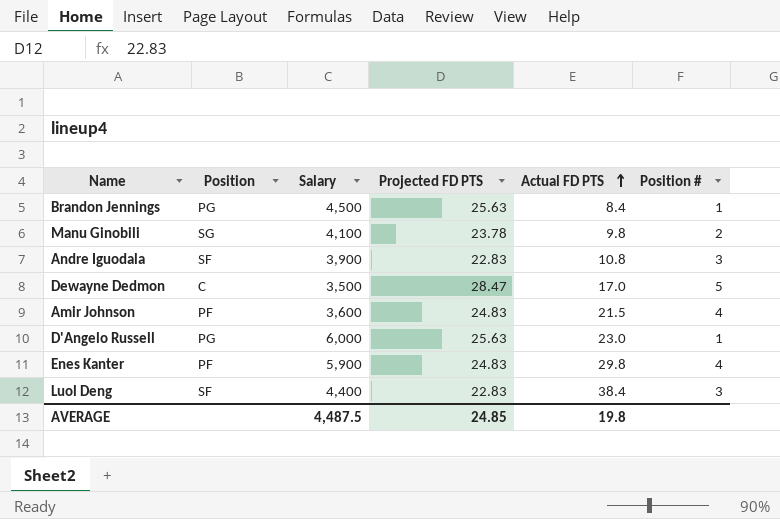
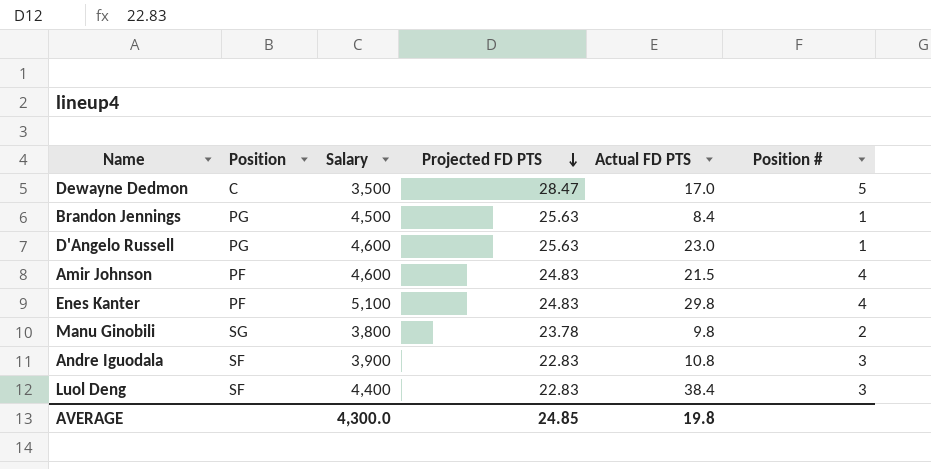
row order: Actual FD PTS ascending -> Projected FD PTS descending
D'Angelo Russell | Salary: 6,000 -> 4,600
Amir Johnson | Salary: 3,600 -> 4,600
Enes Kanter | Salary: 5,900 -> 5,100
Manu Ginobili | Salary: 4,100 -> 3,800
AVERAGE | Salary: 4,487.5 -> 4,300.0

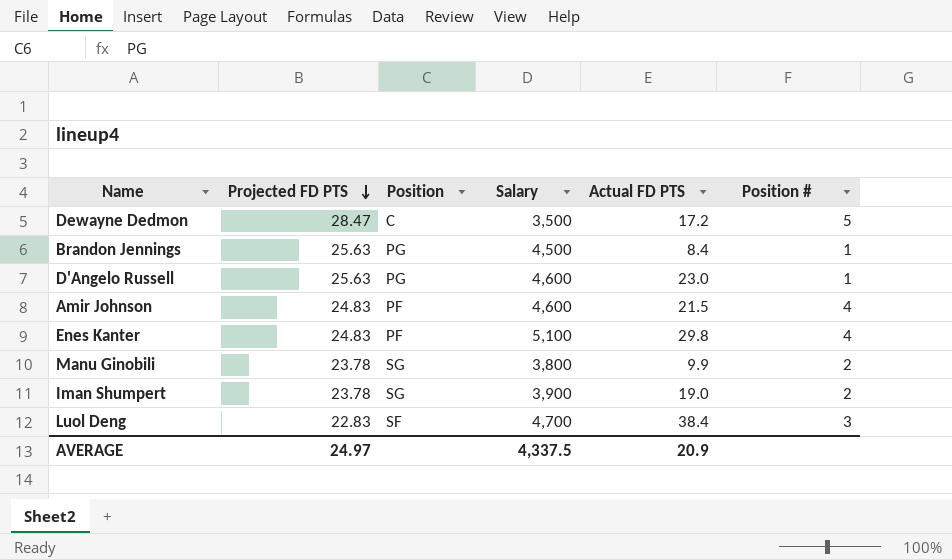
column Projected FD PTS | position: 4 -> 2
row Andre Iguodala: SF | 3,900 | 22.83 | 10.8 | 3 -> none
Dewayne Dedmon | Actual FD PTS: 17.0 -> 17.2
Manu Ginobili | Actual FD PTS: 9.8 -> 9.9
row Iman Shumpert: none -> 23.78 | SG | 3,900 | 19.0 | 2
Luol Deng | Salary: 4,400 -> 4,700
AVERAGE | Projected FD PTS: 24.85 -> 24.97
AVERAGE | Salary: 4,300.0 -> 4,337.5
AVERAGE | Actual FD PTS: 19.8 -> 20.9

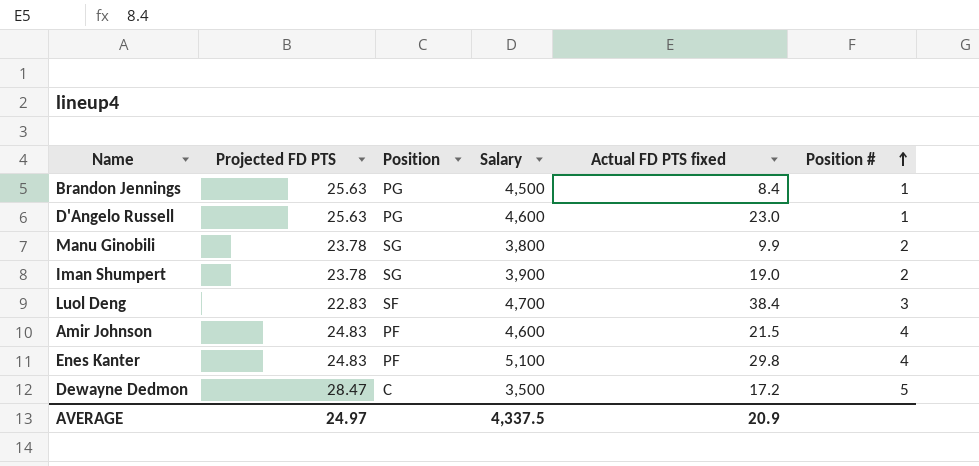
row order: Projected FD PTS descending -> Position # ascending
column name: Actual FD PTS -> Actual FD PTS fixed

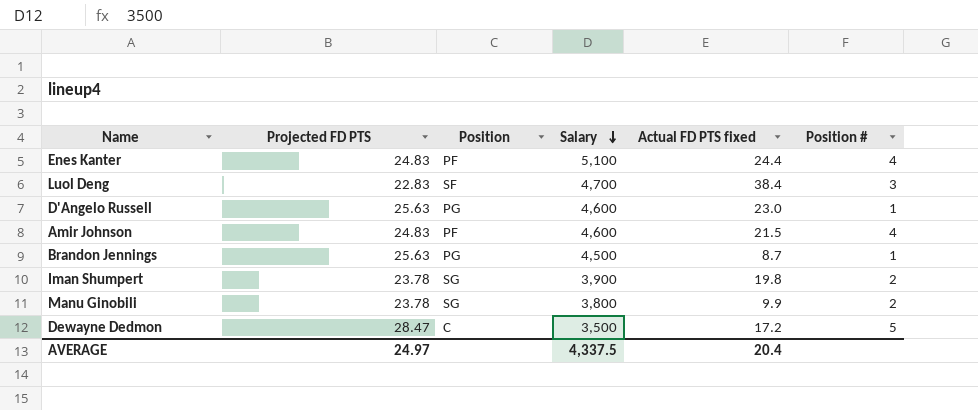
row order: Position # ascending -> Salary descending
Enes Kanter | Actual FD PTS fixed: 29.8 -> 24.4
Brandon Jennings | Actual FD PTS fixed: 8.4 -> 8.7
Iman Shumpert | Actual FD PTS fixed: 19.0 -> 19.8
AVERAGE | Actual FD PTS fixed: 20.9 -> 20.4

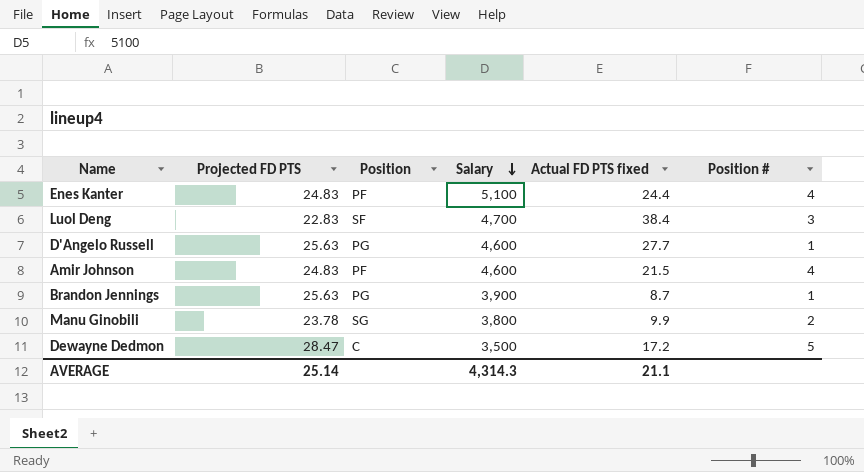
row Iman Shumpert: 23.78 | SG | 3,900 | 19.8 | 2 -> none
D'Angelo Russell | Actual FD PTS fixed: 23.0 -> 27.7
Brandon Jennings | Salary: 4,500 -> 3,900
AVERAGE | Projected FD PTS: 24.97 -> 25.14
AVERAGE | Salary: 4,337.5 -> 4,314.3
AVERAGE | Actual FD PTS fixed: 20.4 -> 21.1

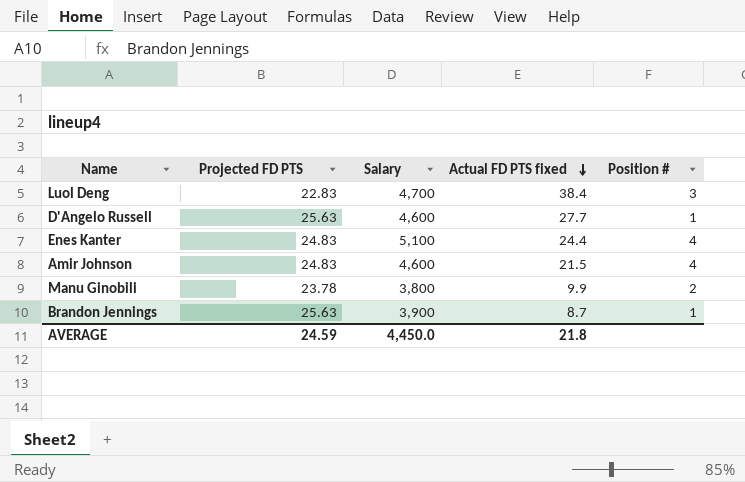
row order: Salary descending -> Actual FD PTS fixed descending
column Position | position: 3 -> none
row Dewayne Dedmon: 28.47 | C | 3,500 | 17.2 | 5 -> none
AVERAGE | Projected FD PTS: 25.14 -> 24.59
AVERAGE | Salary: 4,314.3 -> 4,450.0
AVERAGE | Actual FD PTS fixed: 21.1 -> 21.8

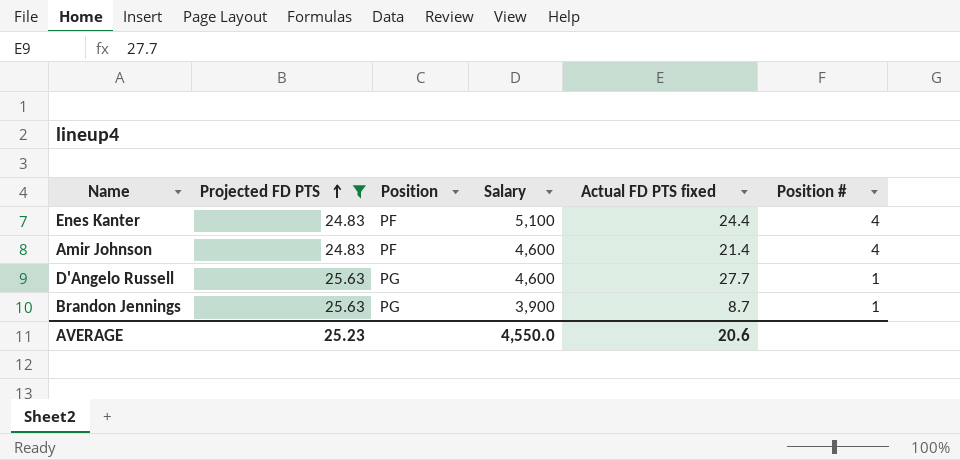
filter: none -> Projected FD PTS >= 24.83
row order: Actual FD PTS fixed descending -> Projected FD PTS ascending
column Position | position: none -> 3
Amir Johnson | Actual FD PTS fixed: 21.5 -> 21.4
AVERAGE | Projected FD PTS: 24.59 -> 25.23
AVERAGE | Salary: 4,450.0 -> 4,550.0
AVERAGE | Actual FD PTS fixed: 21.8 -> 20.6

